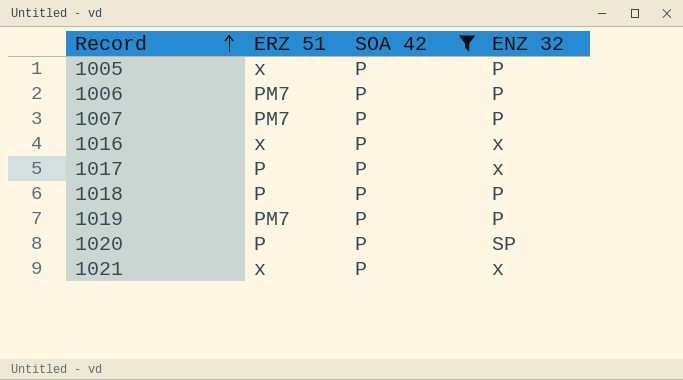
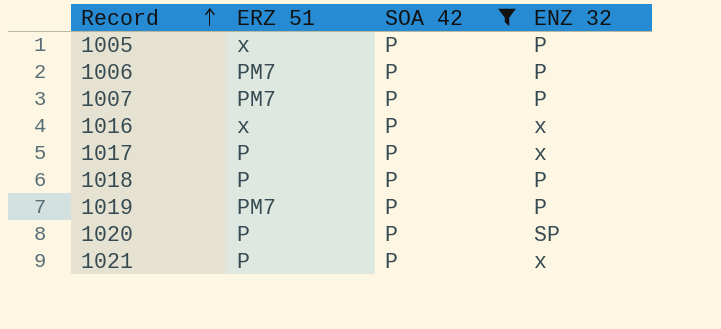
1021 | ERZ 51: x -> P

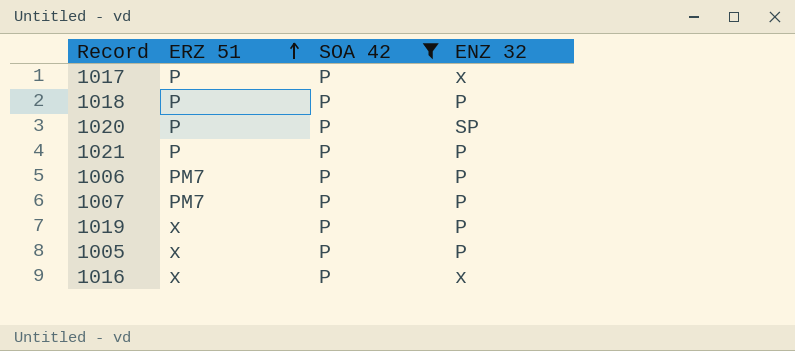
row order: Record ascending -> ERZ 51 ascending
1021 | ENZ 32: x -> P
1019 | ERZ 51: PM7 -> x

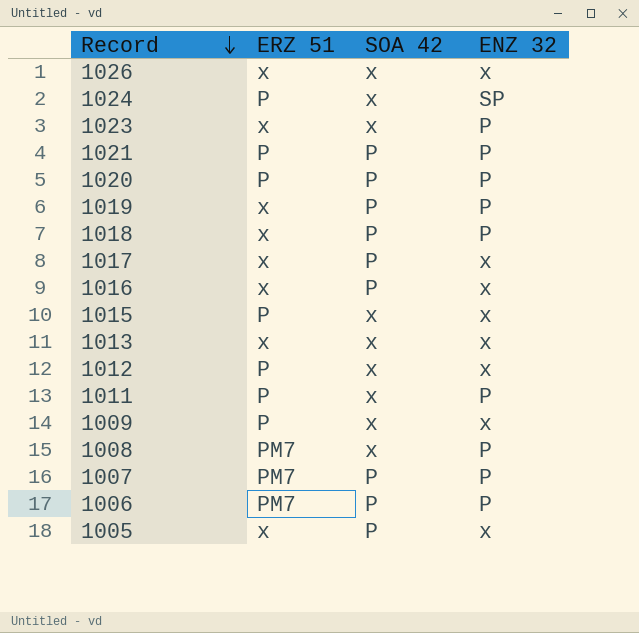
filter: SOA 42 = P -> none
row order: ERZ 51 ascending -> Record descending
1020 | ENZ 32: SP -> P
1018 | ERZ 51: P -> x
1017 | ERZ 51: P -> x
1005 | ENZ 32: P -> x

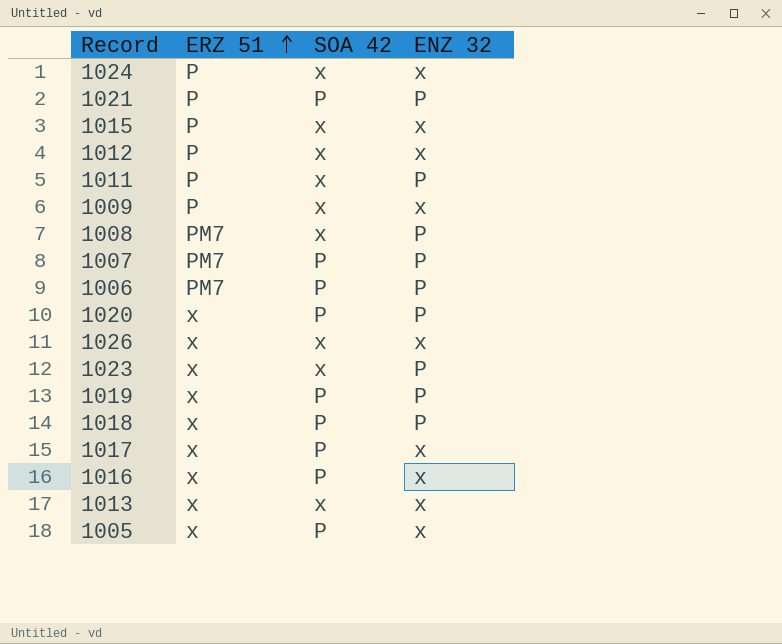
row order: Record descending -> ERZ 51 ascending
1024 | ENZ 32: SP -> x
1020 | ERZ 51: P -> x

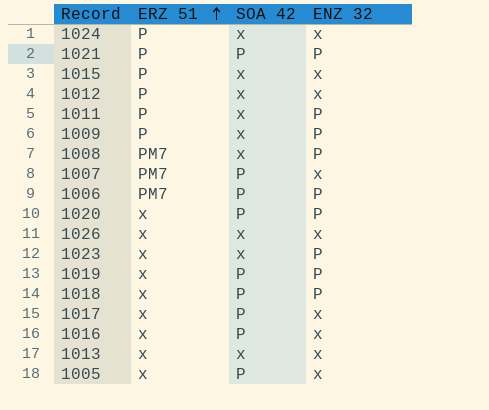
1009 | ENZ 32: x -> P
1007 | ENZ 32: P -> x

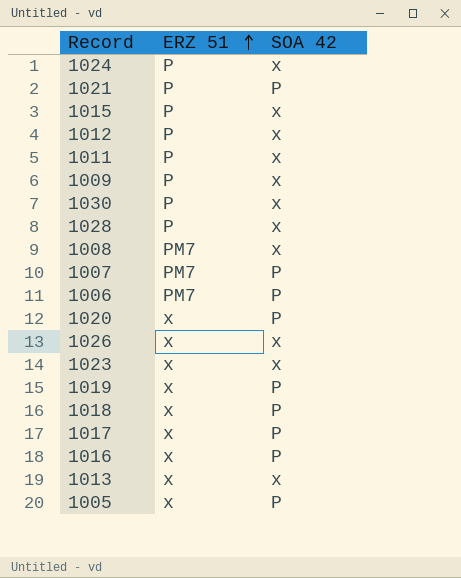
column ENZ 32 | position: 4 -> none
row 1030: none -> P | x
row 1028: none -> P | x

